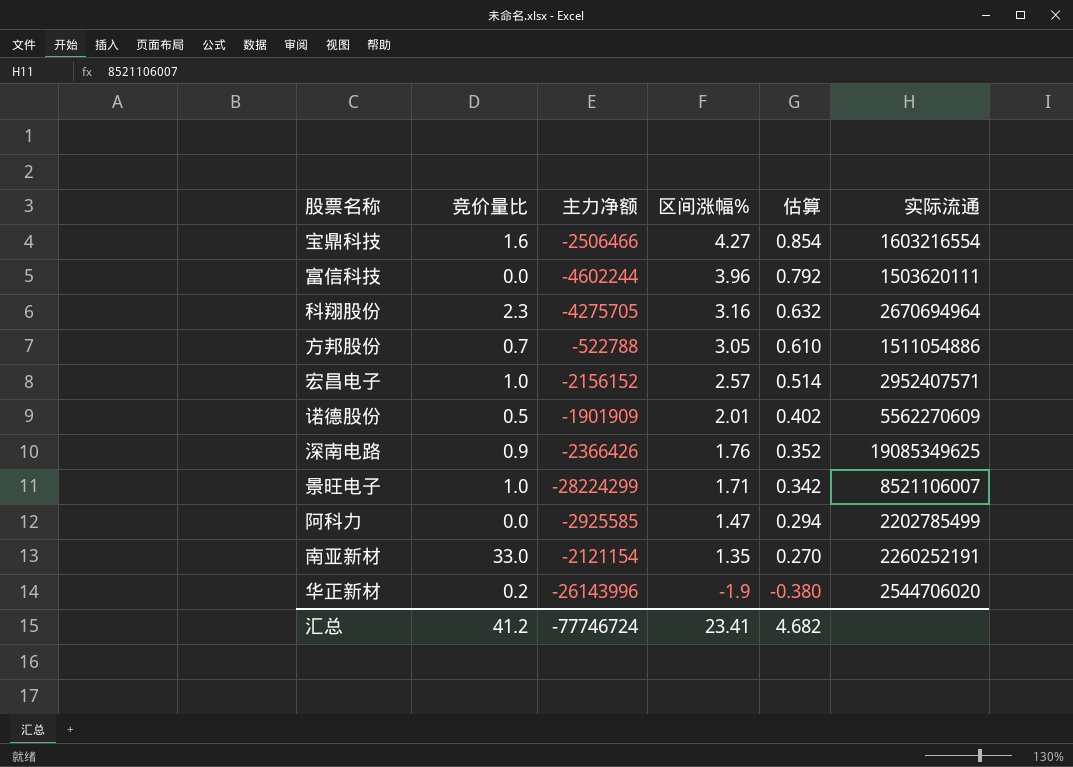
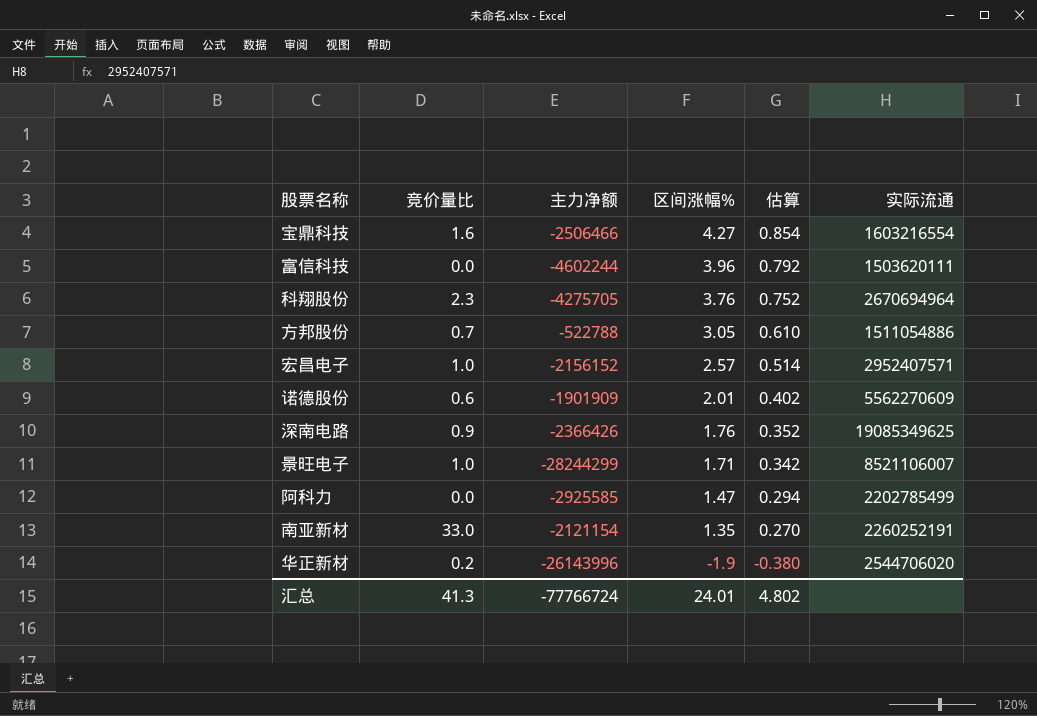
科翔股份 | 区间涨幅%: 3.16 -> 3.76
科翔股份 | 估算: 0.632 -> 0.752
诺德股份 | 竞价量比: 0.5 -> 0.6
景旺电子 | 主力净额: -28224299 -> -28244299
汇总 | 竞价量比: 41.2 -> 41.3
汇总 | 主力净额: -77746724 -> -77766724
汇总 | 区间涨幅%: 23.41 -> 24.01
汇总 | 估算: 4.682 -> 4.802

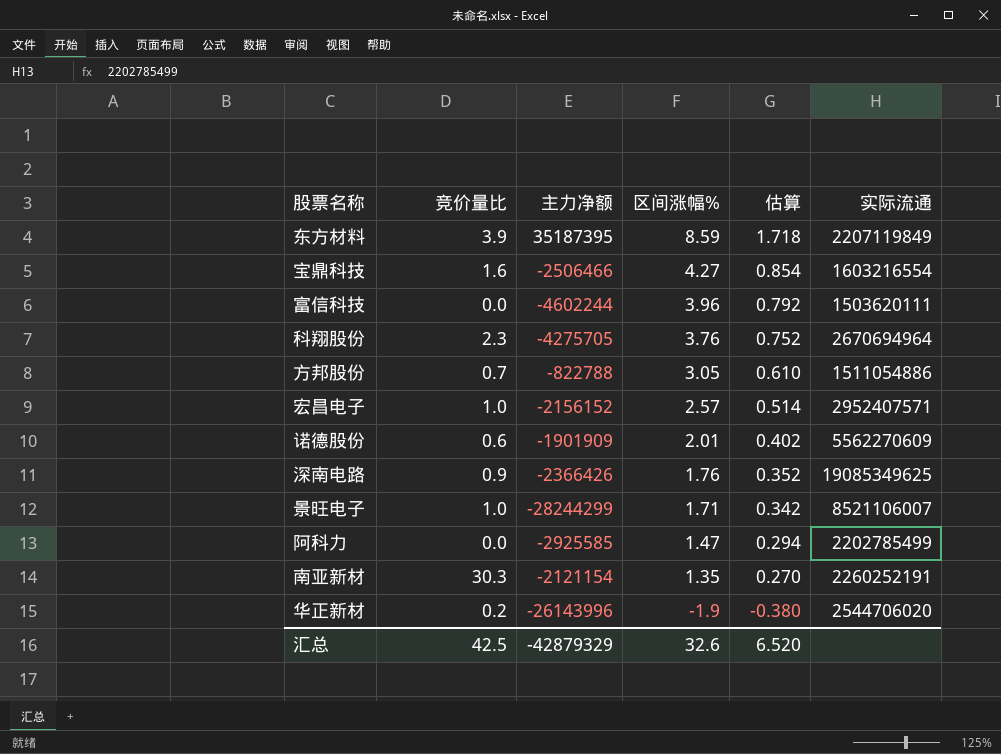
row 东方材料: none -> 3.9 | 35187395 | 8.59 | 1.718 | 2207119849
方邦股份 | 主力净额: -522788 -> -822788
南亚新材 | 竞价量比: 33.0 -> 30.3
汇总 | 竞价量比: 41.3 -> 42.5
汇总 | 主力净额: -77766724 -> -42879329
汇总 | 区间涨幅%: 24.01 -> 32.6
汇总 | 估算: 4.802 -> 6.520

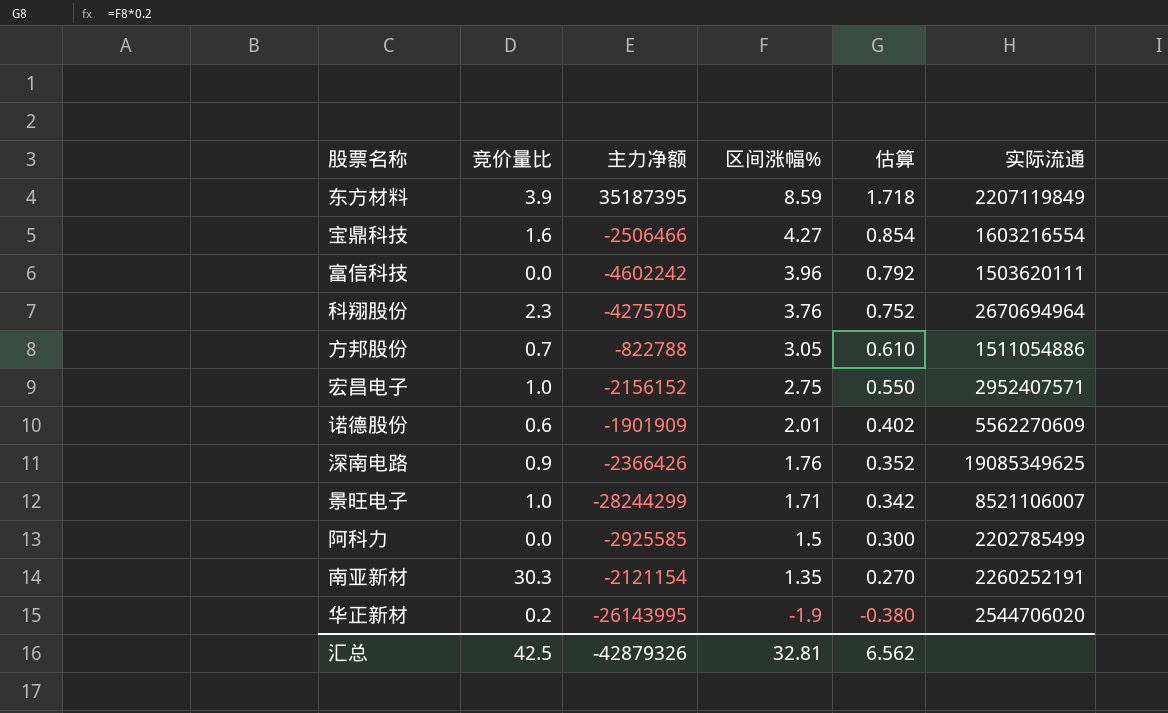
富信科技 | 主力净额: -4602244 -> -4602242
宏昌电子 | 区间涨幅%: 2.57 -> 2.75
宏昌电子 | 估算: 0.514 -> 0.550
阿科力 | 区间涨幅%: 1.47 -> 1.5
阿科力 | 估算: 0.294 -> 0.300
华正新材 | 主力净额: -26143996 -> -26143995
汇总 | 主力净额: -42879329 -> -42879326
汇总 | 区间涨幅%: 32.6 -> 32.81
汇总 | 估算: 6.520 -> 6.562

